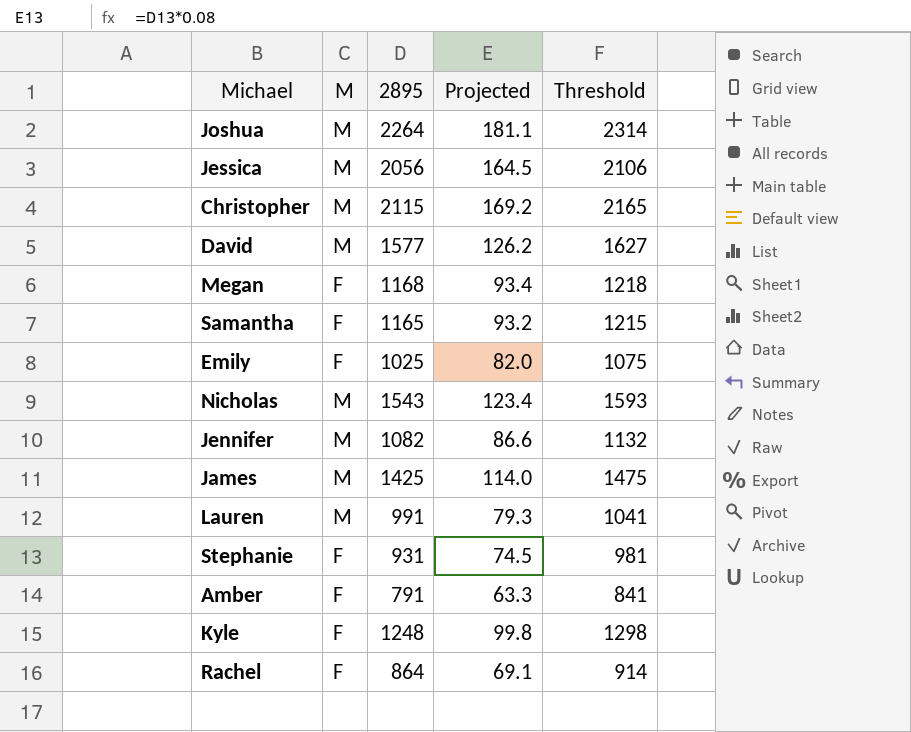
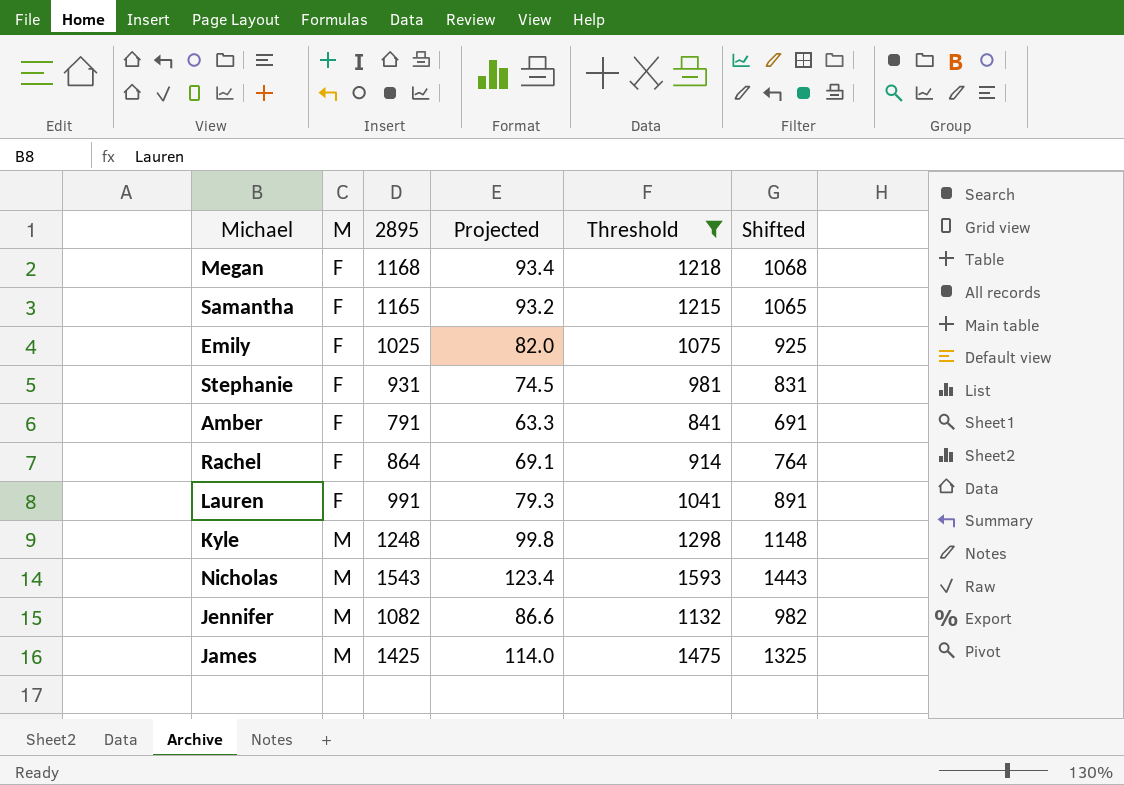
filter: none -> Threshold <= 1593
row order: none -> M ascending
column Shifted | formula: none -> [2895] - 100
Lauren | M: M -> F
Kyle | M: F -> M

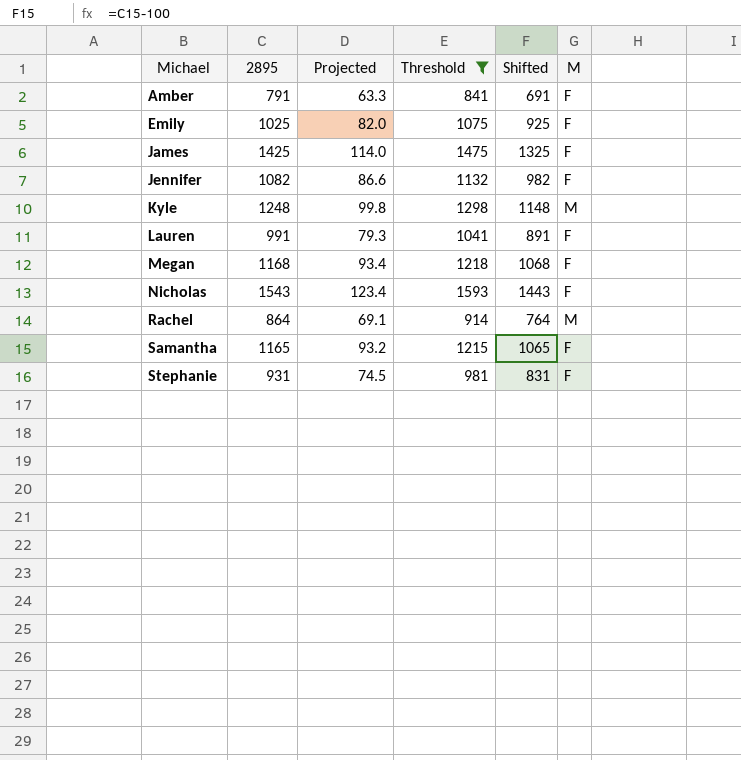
row order: M ascending -> Michael ascending
column M | position: 2 -> 6
James | M: M -> F
Jennifer | M: M -> F
Nicholas | M: M -> F
Rachel | M: F -> M

